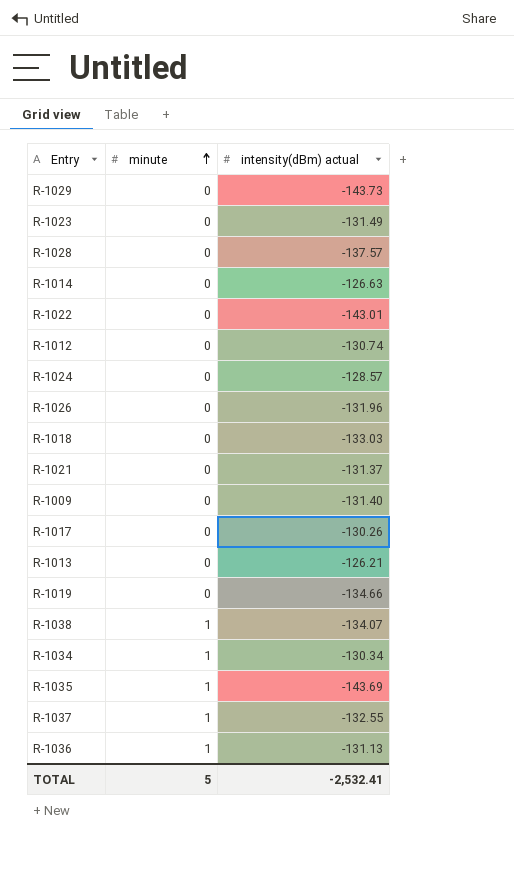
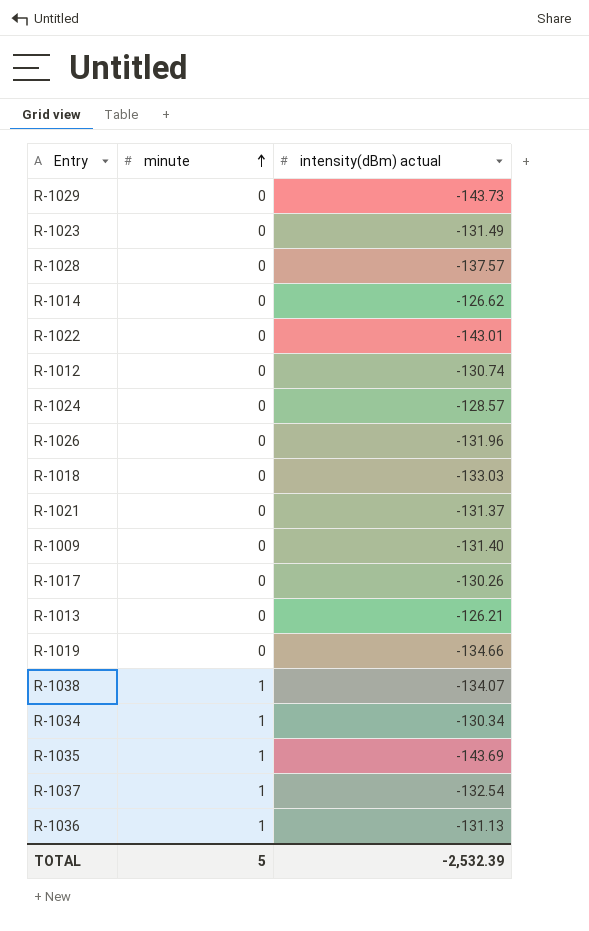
R-1014 | intensity(dBm) actual: -126.63 -> -126.62
R-1037 | intensity(dBm) actual: -132.55 -> -132.54
TOTAL | intensity(dBm) actual: -2,532.41 -> -2,532.39

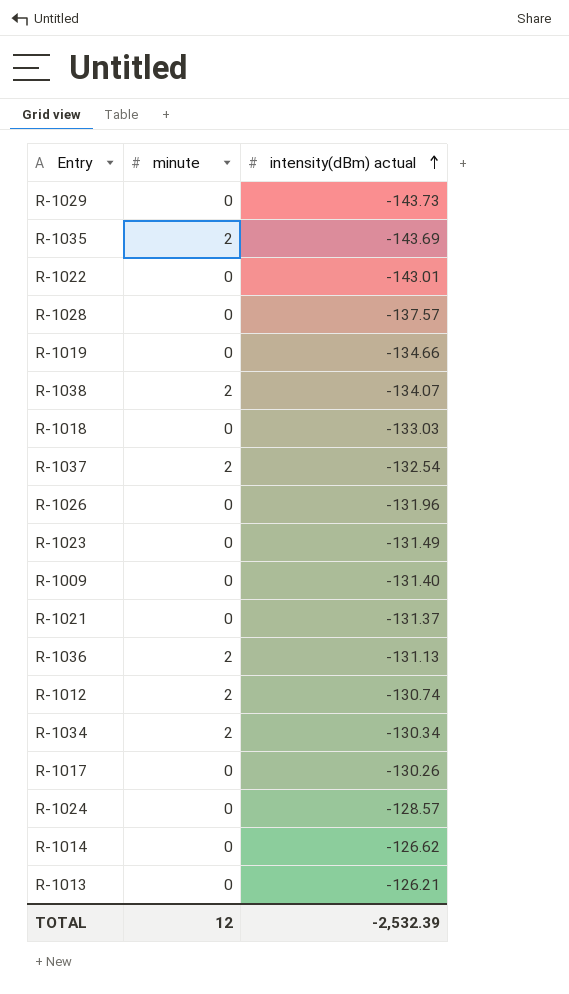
row order: minute ascending -> intensity(dBm) actual ascending
R-1035 | minute: 1 -> 2
R-1038 | minute: 1 -> 2
R-1037 | minute: 1 -> 2
R-1036 | minute: 1 -> 2
R-1012 | minute: 0 -> 2
R-1034 | minute: 1 -> 2
TOTAL | minute: 5 -> 12

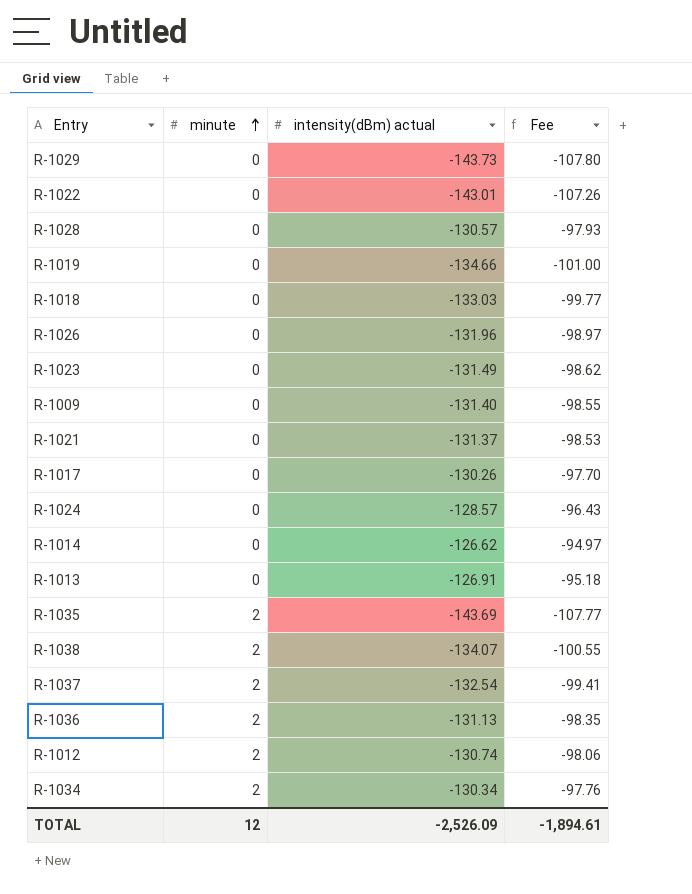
row order: intensity(dBm) actual ascending -> minute ascending
column Fee | formula: none -> [intensity(dBm) actual] * 0.75
R-1028 | intensity(dBm) actual: -137.57 -> -130.57
R-1013 | intensity(dBm) actual: -126.21 -> -126.91
TOTAL | intensity(dBm) actual: -2,532.39 -> -2,526.09

